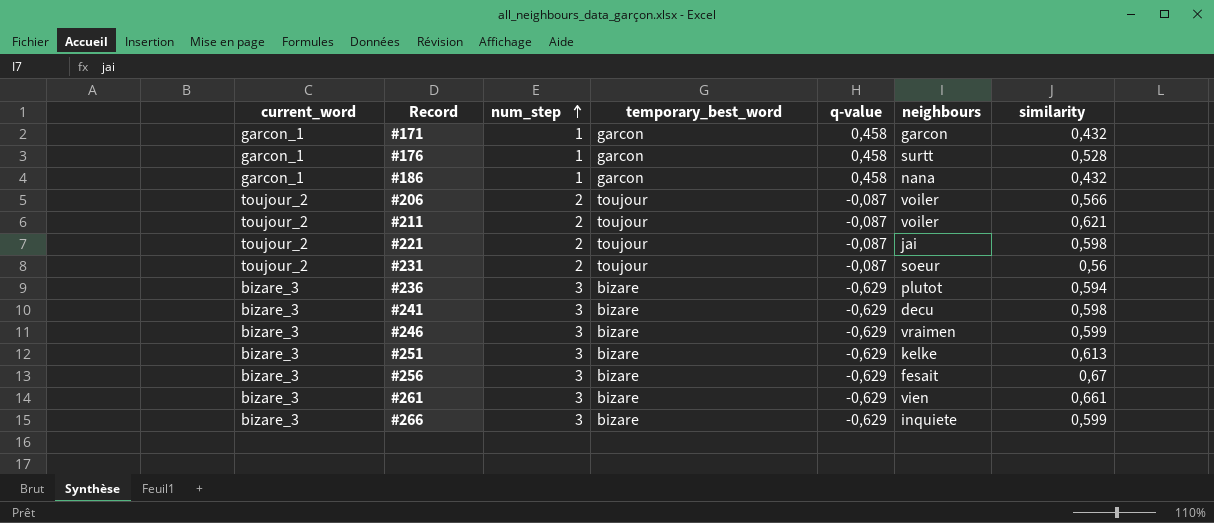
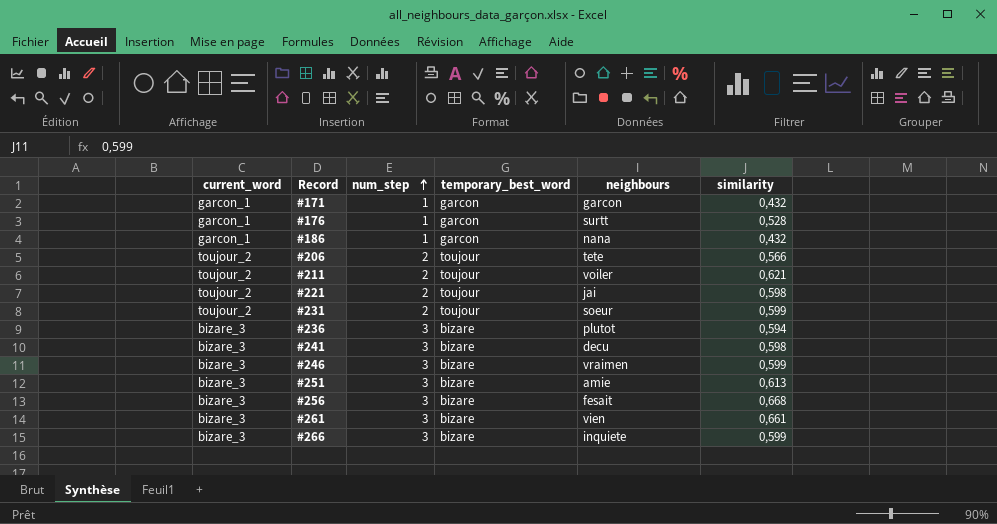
column q-value | position: 5 -> none
#206 | neighbours: voiler -> tete
#231 | similarity: 0,56 -> 0,599
#251 | neighbours: kelke -> amie
#256 | similarity: 0,67 -> 0,668

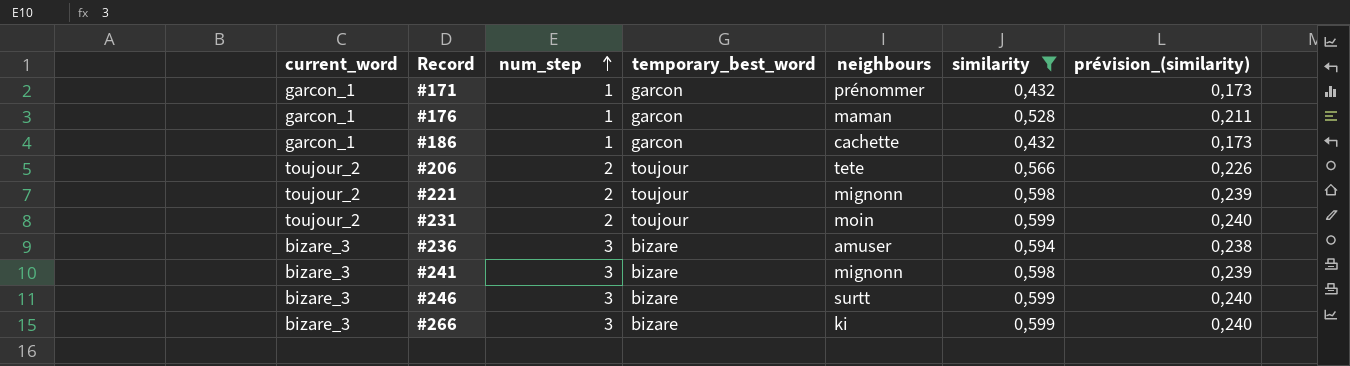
filter: none -> similarity <= 0,599
column prévision_(similarity) | formula: none -> [similarity] * 0,4
#171 | neighbours: garcon -> prénommer
#176 | neighbours: surtt -> maman
#186 | neighbours: nana -> cachette
#221 | neighbours: jai -> mignonn
#231 | neighbours: soeur -> moin
#236 | neighbours: plutot -> amuser
#241 | neighbours: decu -> mignonn
#246 | neighbours: vraimen -> surtt
#266 | neighbours: inquiete -> ki

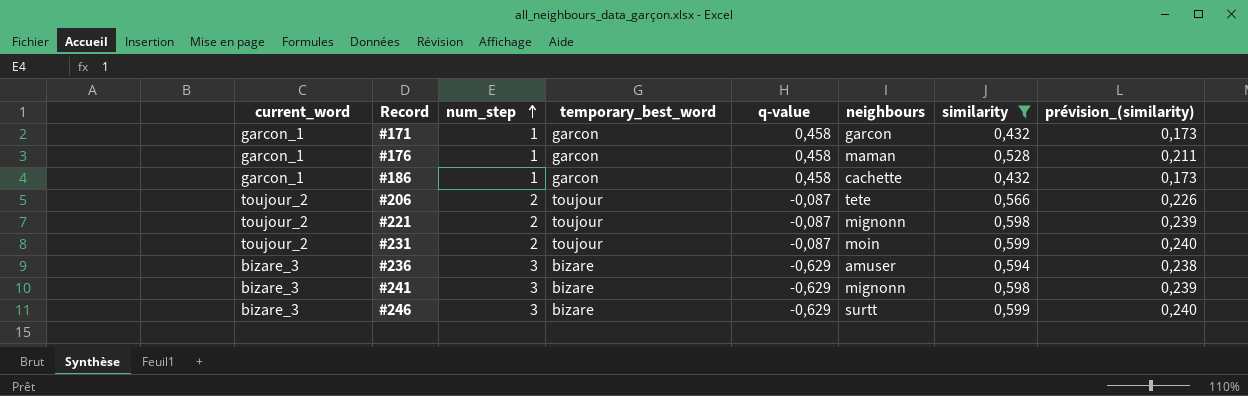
column q-value | position: none -> 5
row #266: bizare_3 | 3 | bizare | ki | 0,599 | 0,240 -> none
#171 | neighbours: prénommer -> garcon

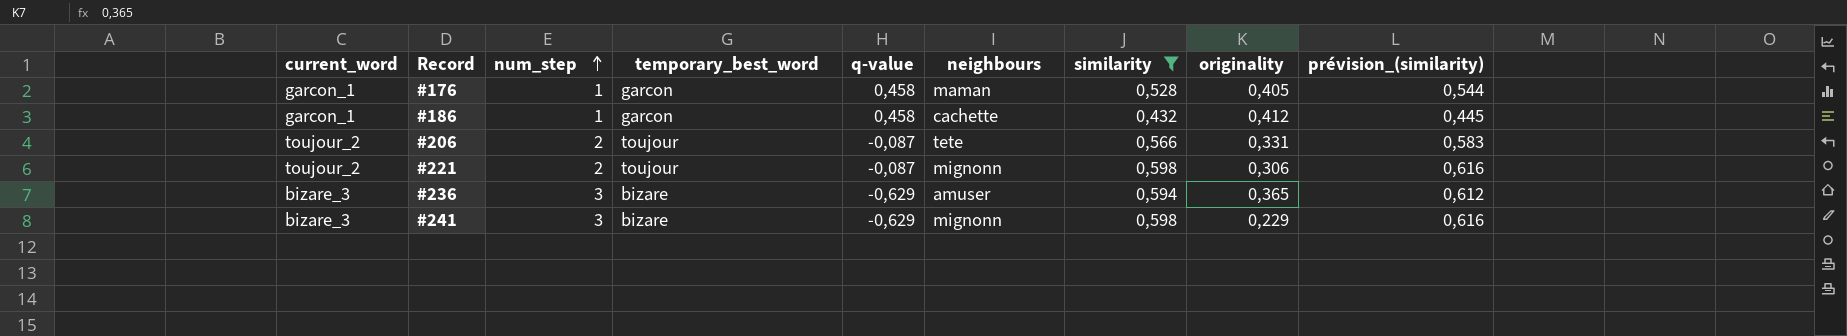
column originality | position: none -> 8
column prévision_(similarity) | formula: [similarity] * 0,4 -> [similarity] * 1,03
row #171: garcon_1 | 1 | garcon | 0,458 | garcon | 0,432 | 0,173 -> none
row #231: toujour_2 | 2 | toujour | -0,087 | moin | 0,599 | 0,240 -> none
row #246: bizare_3 | 3 | bizare | -0,629 | surtt | 0,599 | 0,240 -> none

